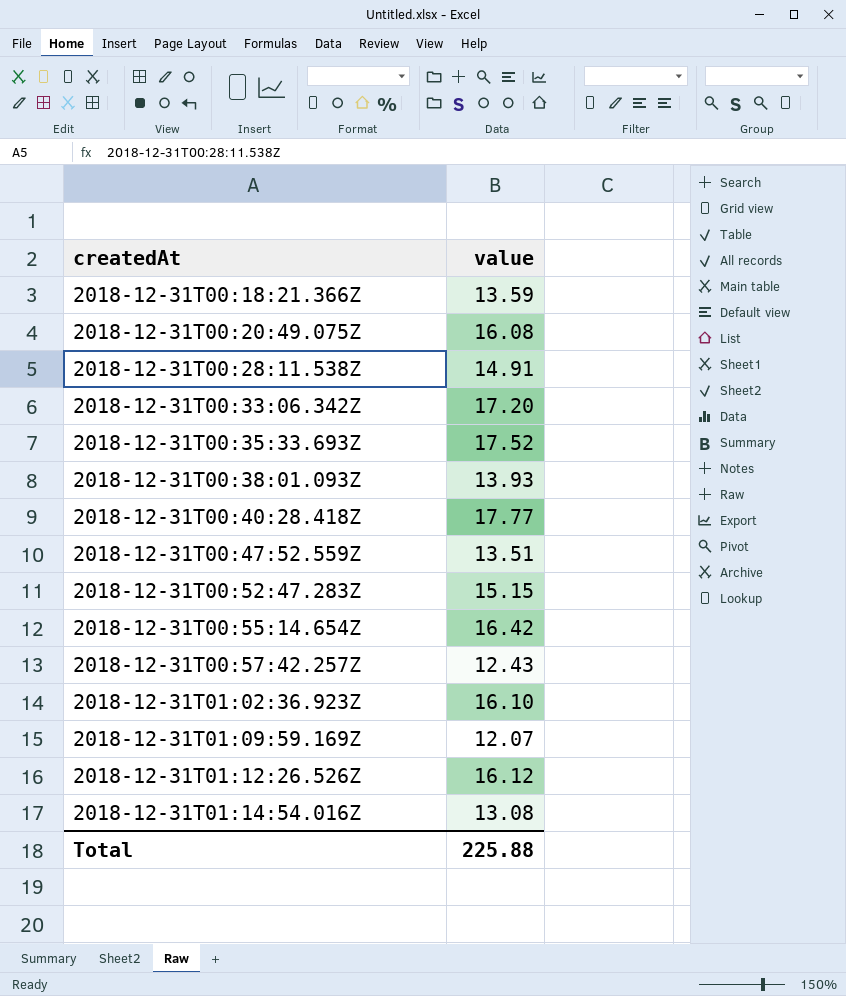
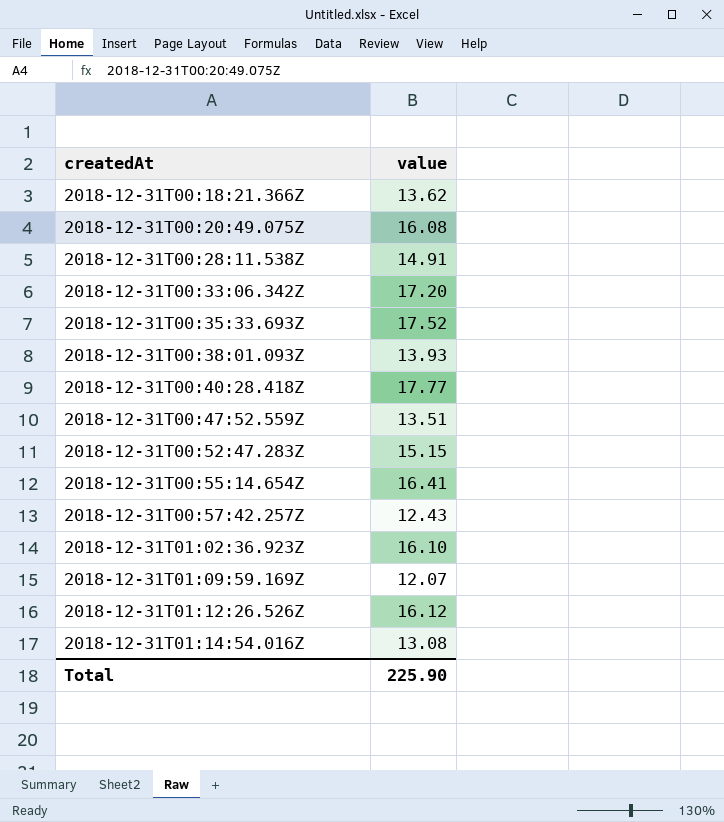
2018-12-31T00:18:21.366Z | value: 13.59 -> 13.62
2018-12-31T00:55:14.654Z | value: 16.42 -> 16.41
Total | value: 225.88 -> 225.90

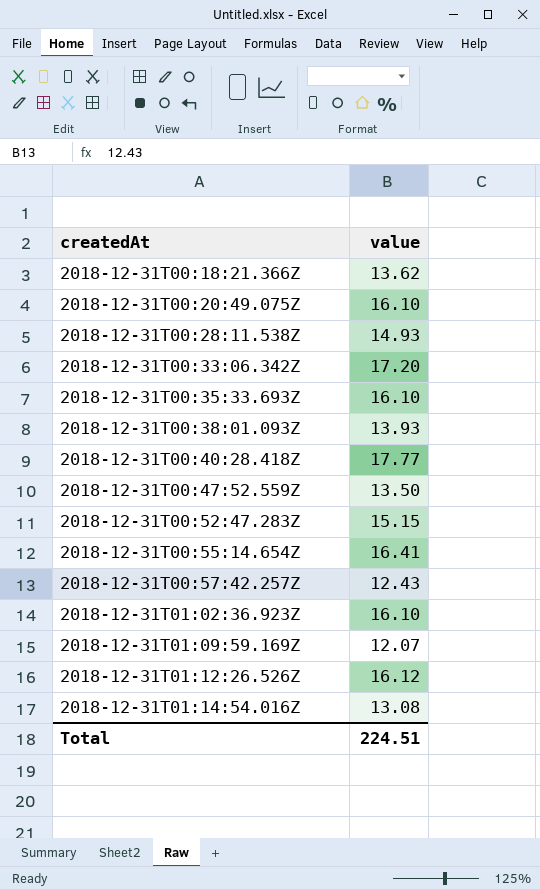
2018-12-31T00:20:49.075Z | value: 16.08 -> 16.10
2018-12-31T00:28:11.538Z | value: 14.91 -> 14.93
2018-12-31T00:35:33.693Z | value: 17.52 -> 16.10
2018-12-31T00:47:52.559Z | value: 13.51 -> 13.50
Total | value: 225.90 -> 224.51

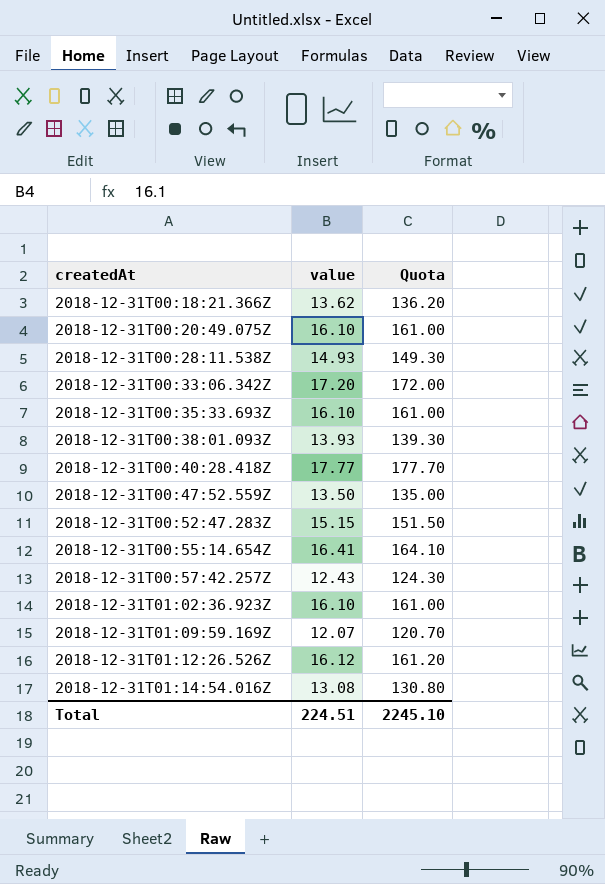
column Quota | formula: none -> [value] * 10

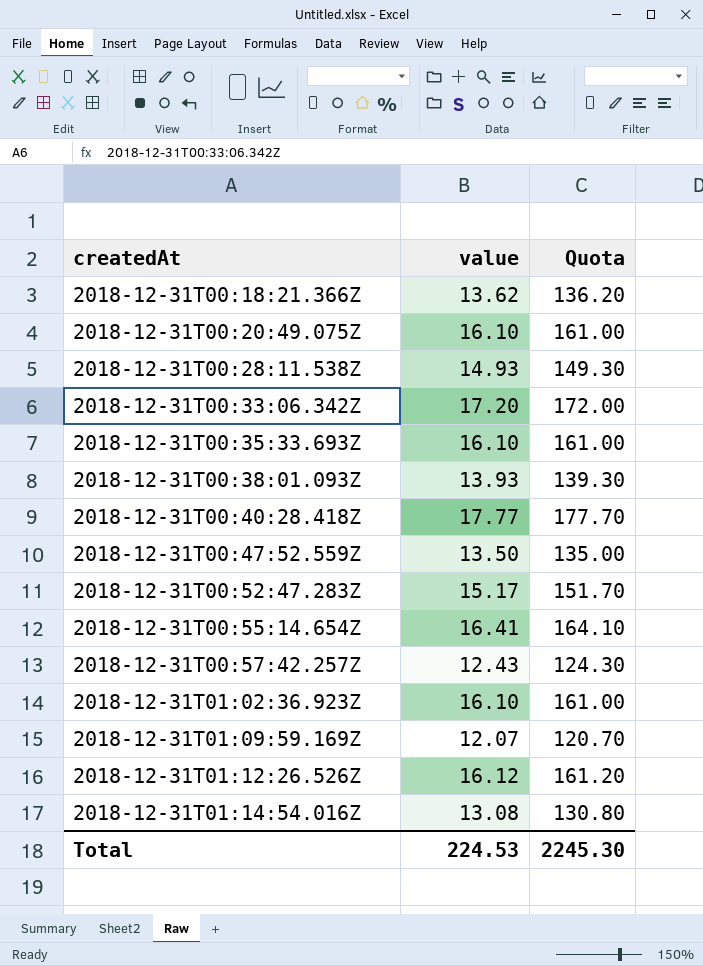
2018-12-31T00:52:47.283Z | value: 15.15 -> 15.17
2018-12-31T00:52:47.283Z | Quota: 151.50 -> 151.70
Total | value: 224.51 -> 224.53
Total | Quota: 2245.10 -> 2245.30

